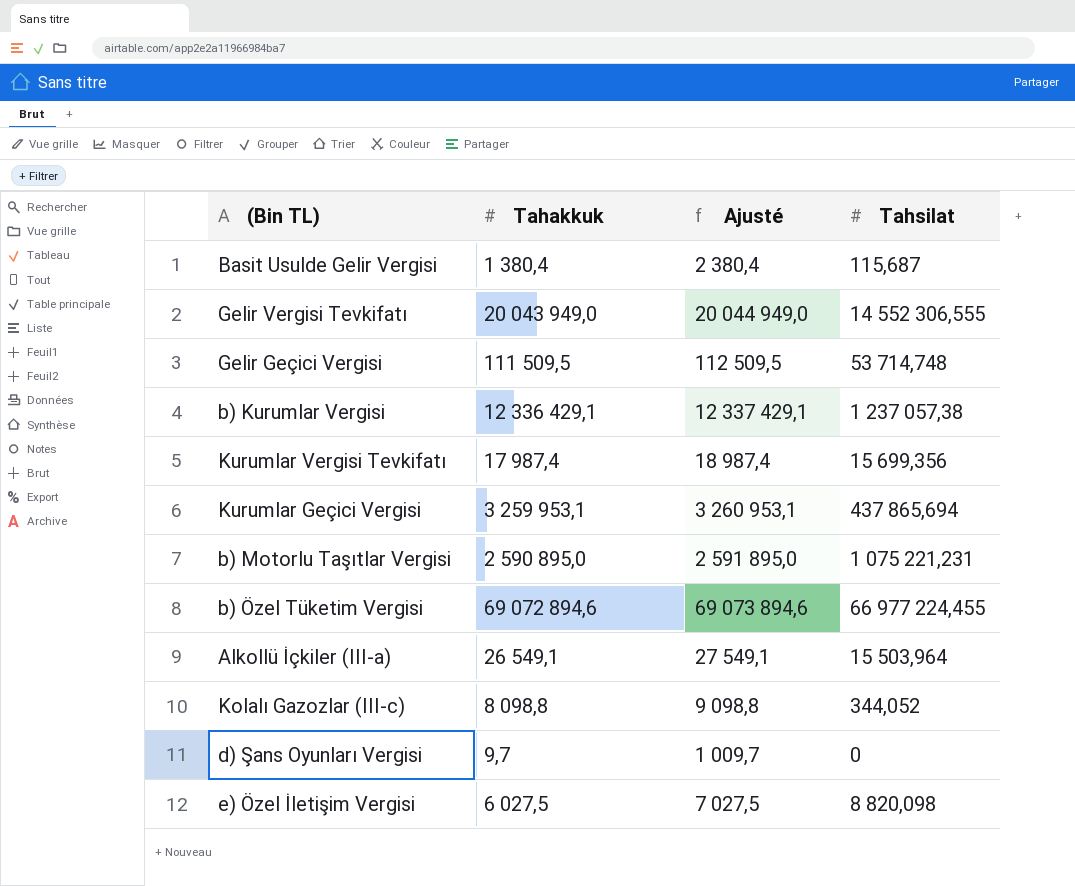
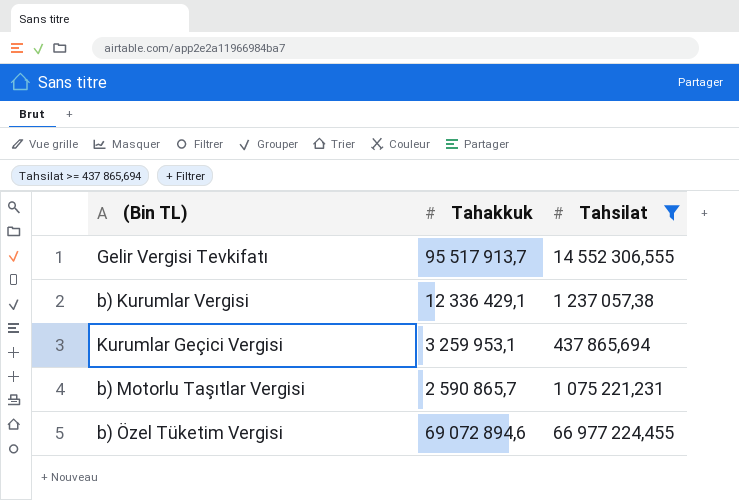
filter: none -> Tahsilat >= 437 865,694
column Ajusté | formula: [Tahakkuk] + 1000 -> none
Gelir Vergisi Tevkifatı | Tahakkuk: 20 043 949,0 -> 95 517 913,7
b) Motorlu Taşıtlar Vergisi | Tahakkuk: 2 590 895,0 -> 2 590 865,7

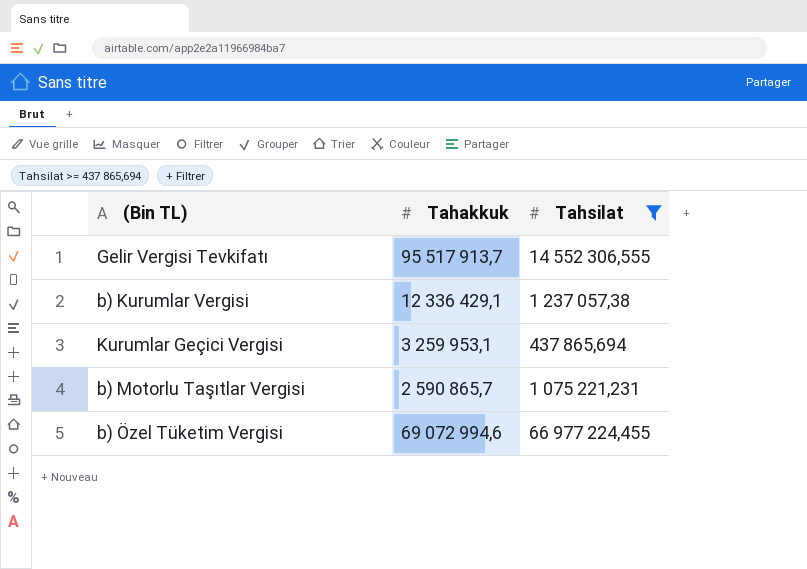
b) Özel Tüketim Vergisi | Tahakkuk: 69 072 894,6 -> 69 072 994,6

